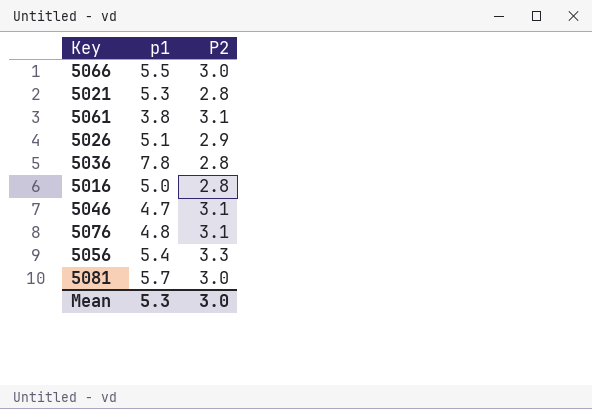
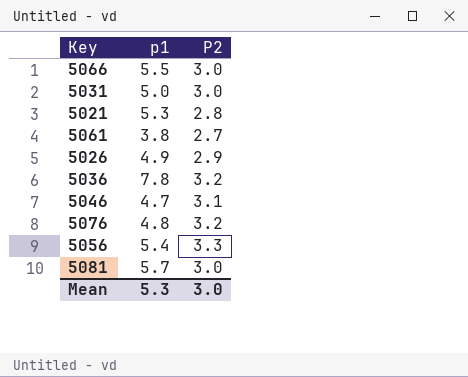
row 5016: 5.0 | 2.8 -> none
row 5031: none -> 5.0 | 3.0
5061 | P2: 3.1 -> 2.7
5026 | p1: 5.1 -> 4.9
5036 | P2: 2.8 -> 3.2
5076 | P2: 3.1 -> 3.2

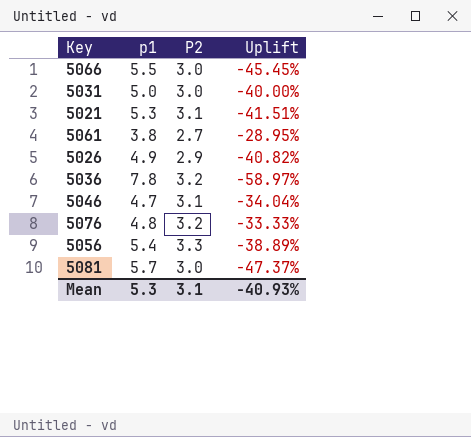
column Uplift | formula: none -> ([P2] - [p1]) / [p1]
5021 | P2: 2.8 -> 3.1
Mean | P2: 3.0 -> 3.1

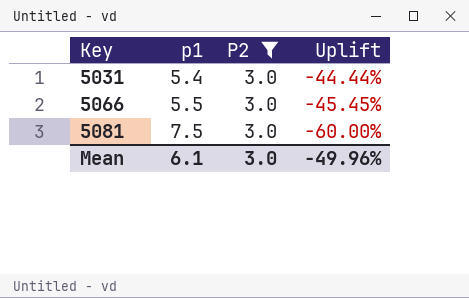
filter: none -> P2 = 3.0
row order: none -> Key ascending
5031 | p1: 5.0 -> 5.4
5031 | Uplift: -40.00% -> -44.44%
5081 | p1: 5.7 -> 7.5
5081 | Uplift: -47.37% -> -60.00%
Mean | p1: 5.3 -> 6.1
Mean | P2: 3.1 -> 3.0
Mean | Uplift: -40.93% -> -49.96%

